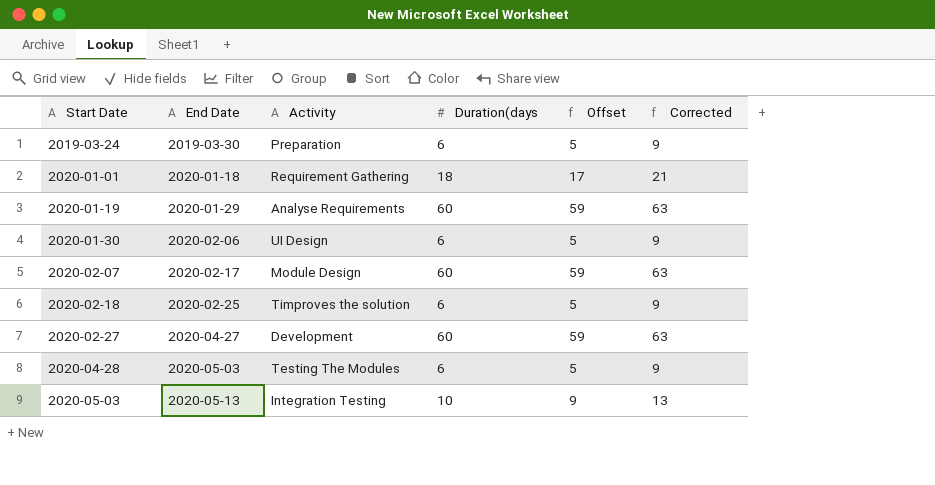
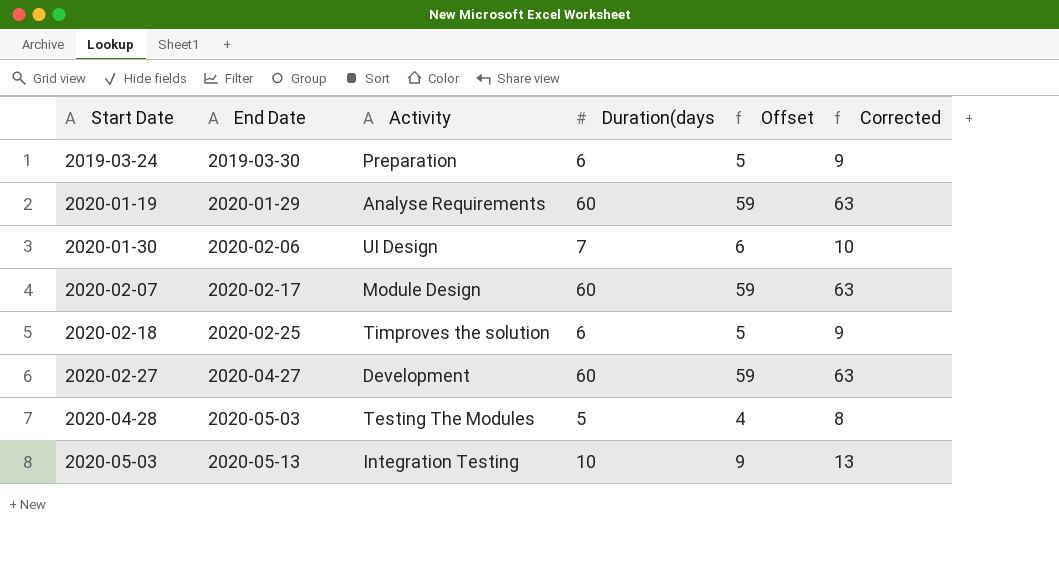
row 2020-01-01: 2020-01-18 | Requirement Gathering | 18 | 17 | 21 -> none
2020-01-30 | Duration(days: 6 -> 7
2020-01-30 | Offset: 5 -> 6
2020-01-30 | Corrected: 9 -> 10
2020-04-28 | Duration(days: 6 -> 5
2020-04-28 | Offset: 5 -> 4
2020-04-28 | Corrected: 9 -> 8

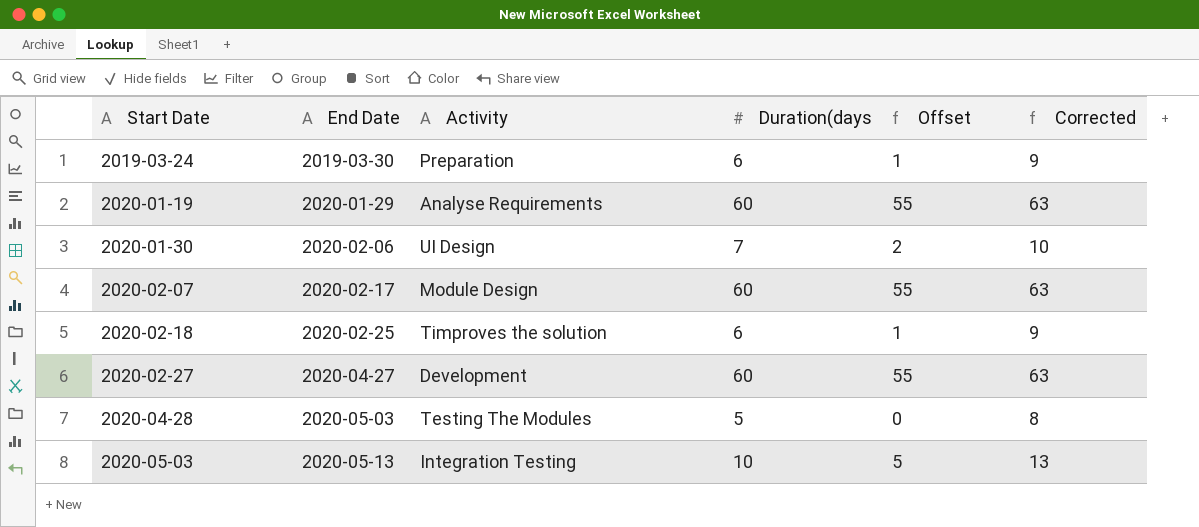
column Offset | formula: [Duration(days] - 1 -> [Duration(days] - 5

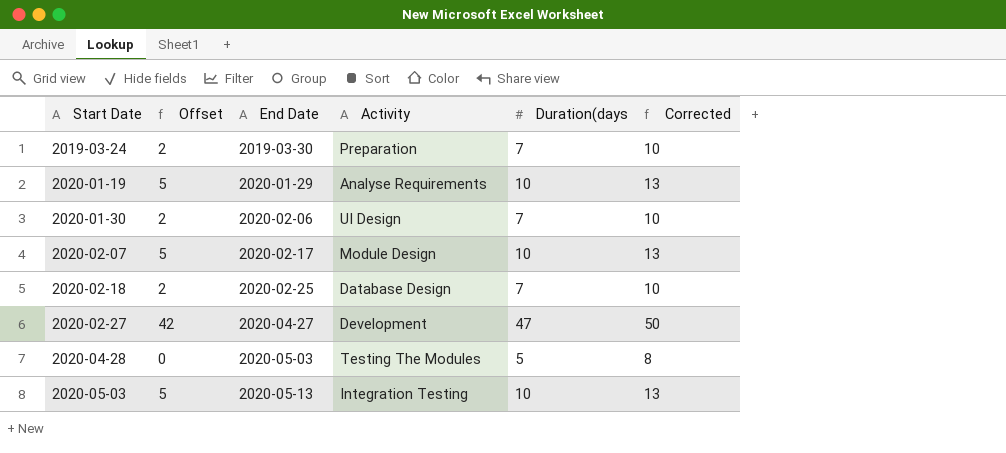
column Offset | position: 5 -> 2
2019-03-24 | Offset: 1 -> 2
2019-03-24 | Duration(days: 6 -> 7
2019-03-24 | Corrected: 9 -> 10
2020-01-19 | Offset: 55 -> 5
2020-01-19 | Duration(days: 60 -> 10
2020-01-19 | Corrected: 63 -> 13
2020-02-07 | Offset: 55 -> 5
2020-02-07 | Duration(days: 60 -> 10
2020-02-07 | Corrected: 63 -> 13
2020-02-18 | Offset: 1 -> 2
2020-02-18 | Activity: Timproves the solution -> Database Design
2020-02-18 | Duration(days: 6 -> 7
2020-02-18 | Corrected: 9 -> 10
2020-02-27 | Offset: 55 -> 42
2020-02-27 | Duration(days: 60 -> 47
2020-02-27 | Corrected: 63 -> 50

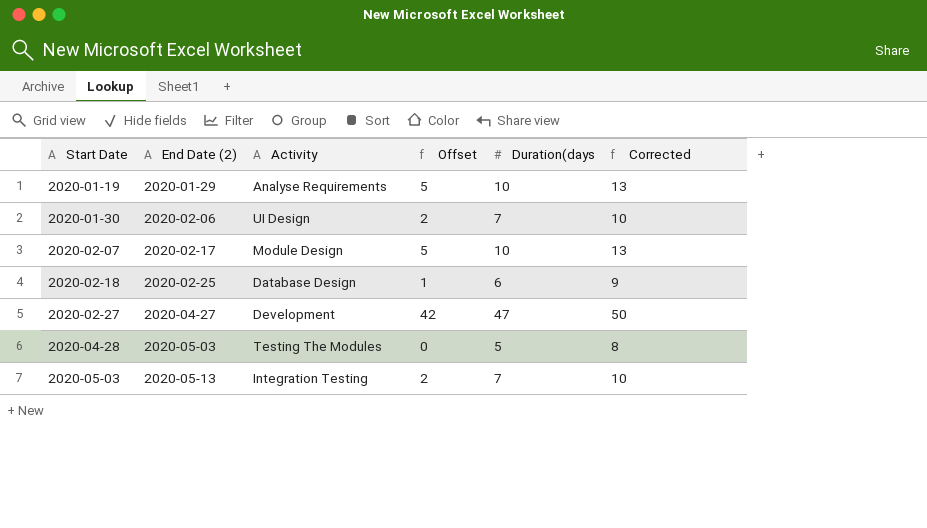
column name: End Date -> End Date (2)
column Offset | position: 2 -> 4
row 2019-03-24: 2 | 2019-03-30 | Preparation | 7 | 10 -> none
2020-02-18 | Offset: 2 -> 1
2020-02-18 | Duration(days: 7 -> 6
2020-02-18 | Corrected: 10 -> 9
2020-05-03 | Offset: 5 -> 2
2020-05-03 | Duration(days: 10 -> 7
2020-05-03 | Corrected: 13 -> 10

